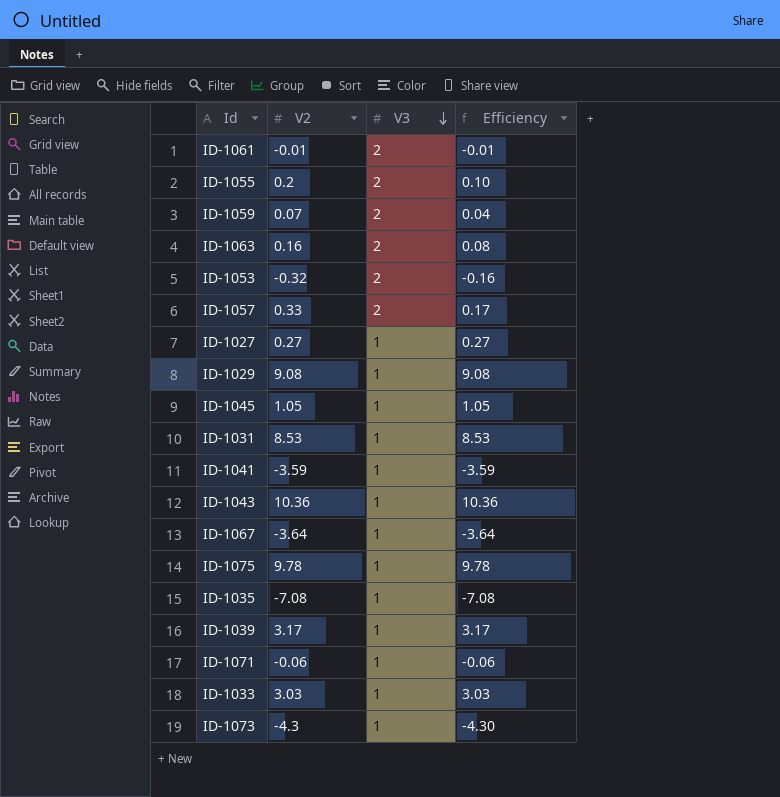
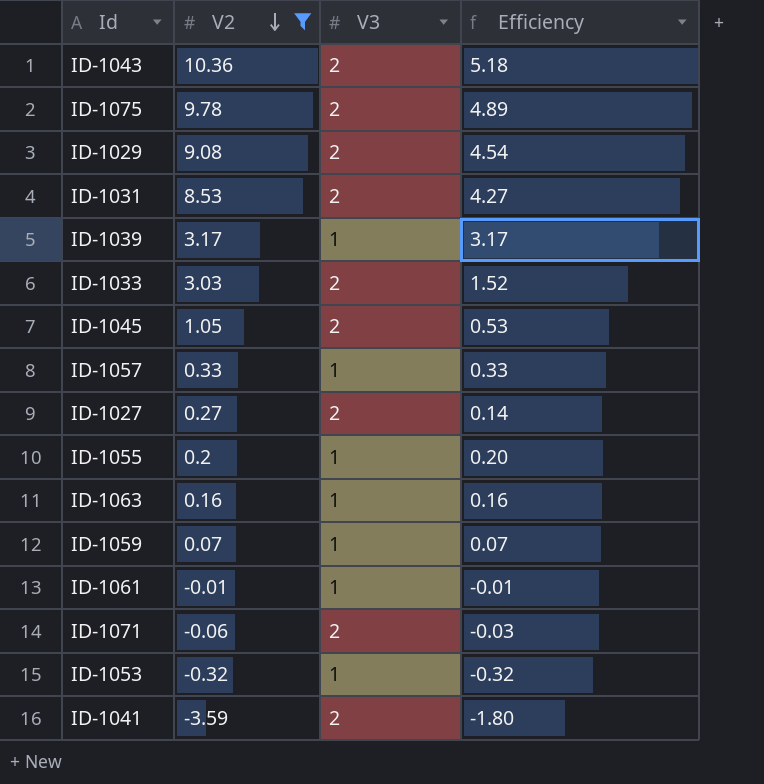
filter: none -> V2 >= -3.59
row order: V3 descending -> V2 descending
ID-1043 | V3: 1 -> 2
ID-1043 | Efficiency: 10.36 -> 5.18
ID-1075 | V3: 1 -> 2
ID-1075 | Efficiency: 9.78 -> 4.89
ID-1029 | V3: 1 -> 2
ID-1029 | Efficiency: 9.08 -> 4.54
ID-1031 | V3: 1 -> 2
ID-1031 | Efficiency: 8.53 -> 4.27
ID-1033 | V3: 1 -> 2
ID-1033 | Efficiency: 3.03 -> 1.52
ID-1045 | V3: 1 -> 2
ID-1045 | Efficiency: 1.05 -> 0.53
ID-1057 | V3: 2 -> 1
ID-1057 | Efficiency: 0.17 -> 0.33
ID-1027 | V3: 1 -> 2
ID-1027 | Efficiency: 0.27 -> 0.14
ID-1055 | V3: 2 -> 1
ID-1055 | Efficiency: 0.10 -> 0.20
ID-1063 | V3: 2 -> 1
ID-1063 | Efficiency: 0.08 -> 0.16
ID-1059 | V3: 2 -> 1
ID-1059 | Efficiency: 0.04 -> 0.07
ID-1061 | V3: 2 -> 1
ID-1071 | V3: 1 -> 2
ID-1071 | Efficiency: -0.06 -> -0.03
ID-1053 | V3: 2 -> 1
ID-1053 | Efficiency: -0.16 -> -0.32
ID-1041 | V3: 1 -> 2
ID-1041 | Efficiency: -3.59 -> -1.80

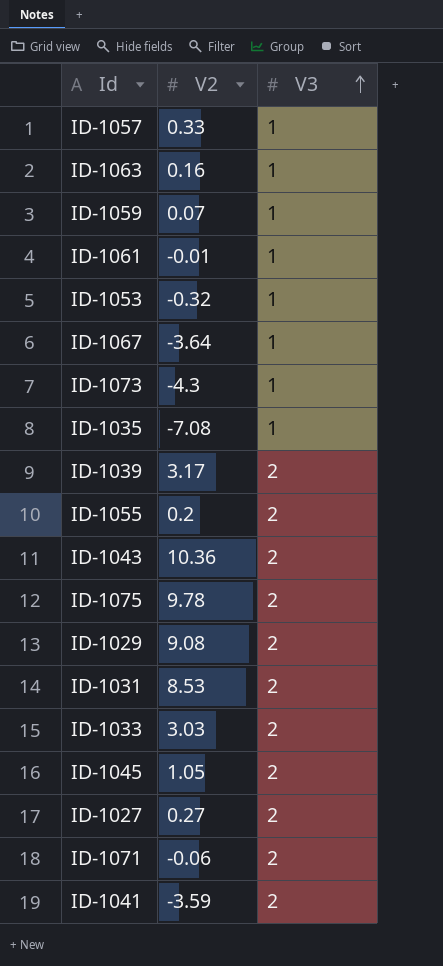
filter: V2 >= -3.59 -> none
row order: V2 descending -> V3 ascending
column Efficiency | formula: [V2] / [V3] -> none
ID-1039 | V3: 1 -> 2
ID-1055 | V3: 1 -> 2

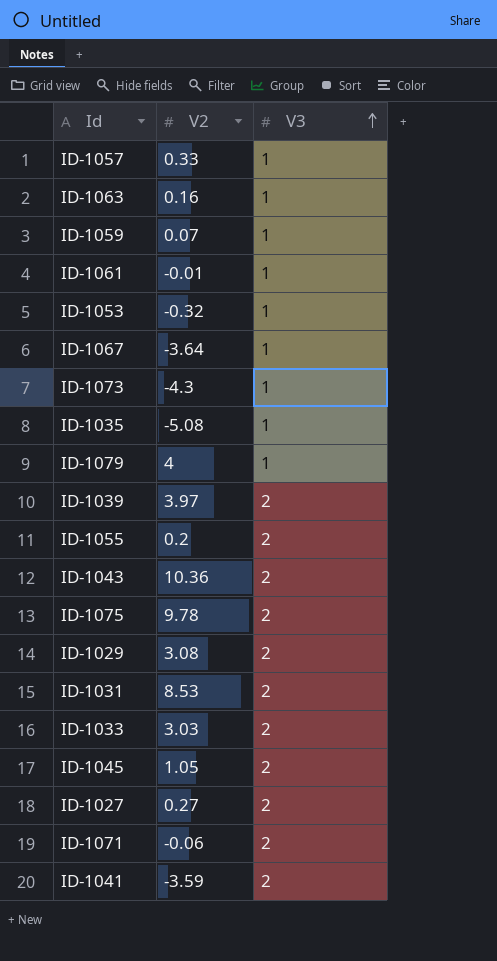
ID-1035 | V2: -7.08 -> -5.08
row ID-1079: none -> 4 | 1
ID-1039 | V2: 3.17 -> 3.97
ID-1029 | V2: 9.08 -> 3.08

